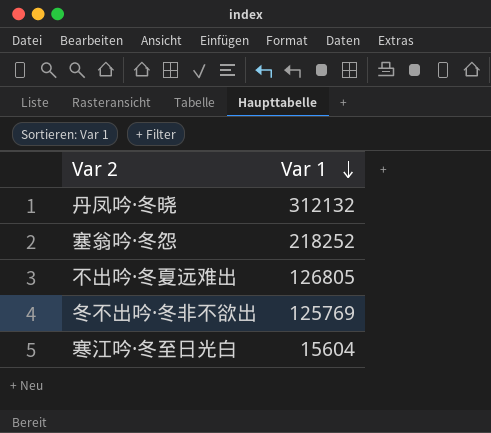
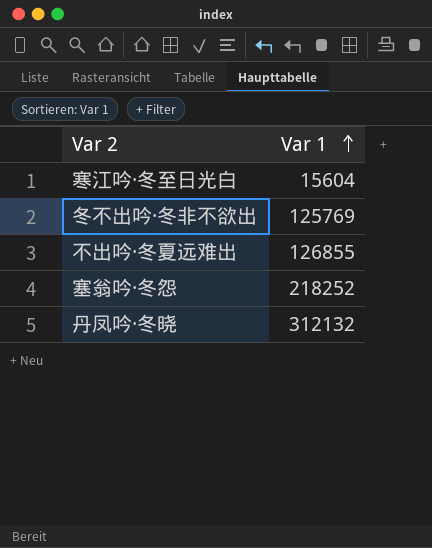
row order: Var 1 descending -> Var 1 ascending
不出吟·冬夏远难出 | Var 1: 126805 -> 126855

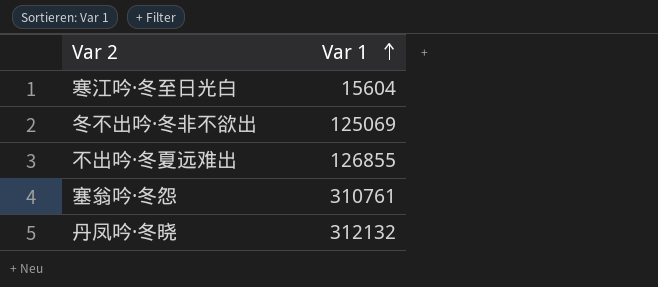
冬不出吟·冬非不欲出 | Var 1: 125769 -> 125069
塞翁吟·冬怨 | Var 1: 218252 -> 310761

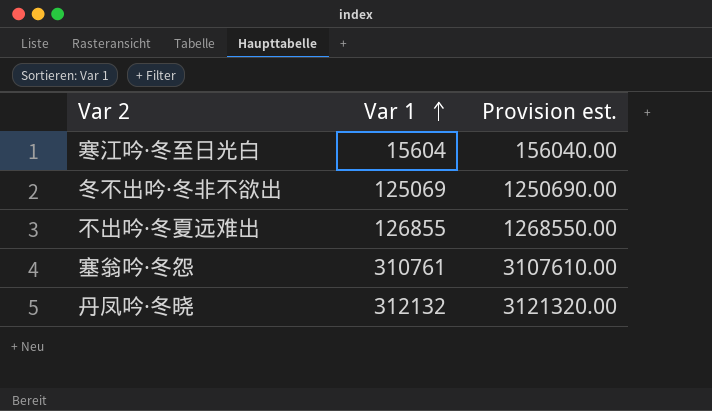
column Provision est. | formula: none -> [Var 1] * 10

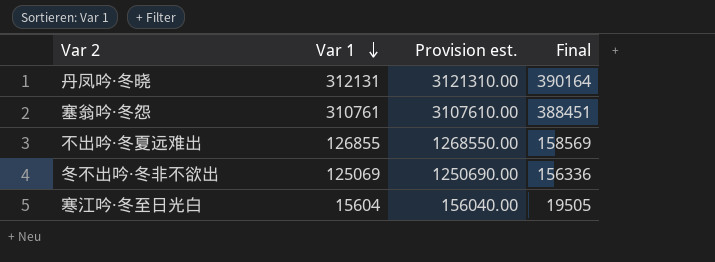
row order: Var 1 ascending -> Var 1 descending
column Final | formula: none -> [Var 1] * 1.25
丹凤吟·冬晓 | Var 1: 312132 -> 312131
丹凤吟·冬晓 | Provision est.: 3121320.00 -> 3121310.00

